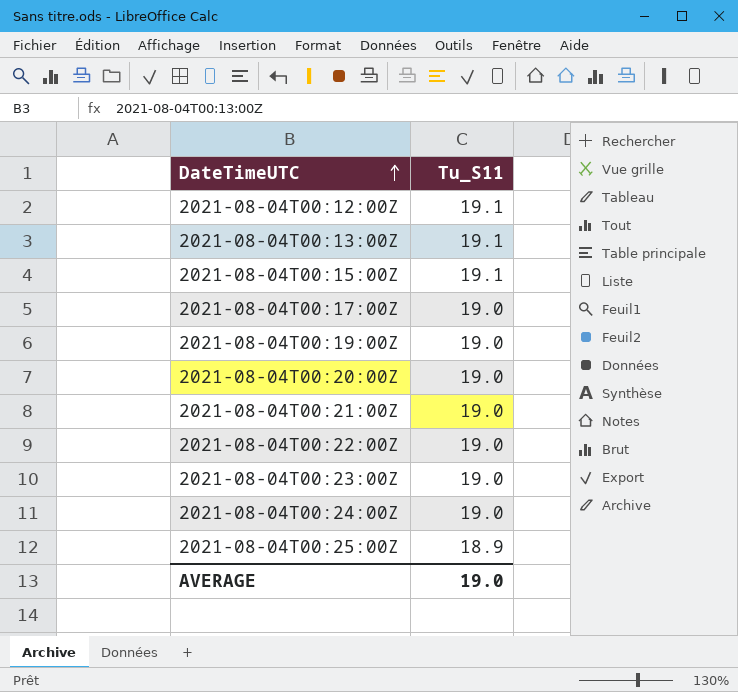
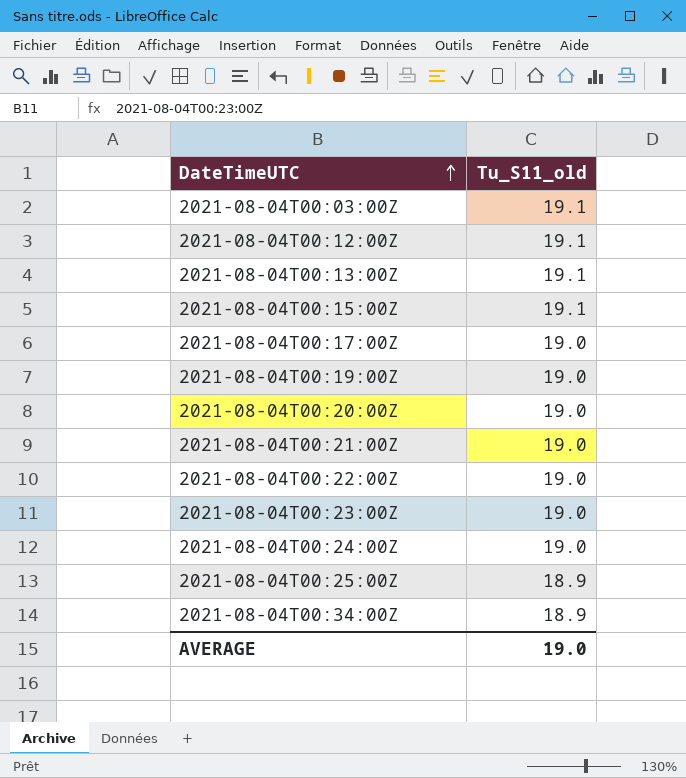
column name: Tu_S11 -> Tu_S11_old
row 2021-08-04T00:03:00Z: none -> 19.1
row 2021-08-04T00:34:00Z: none -> 18.9

